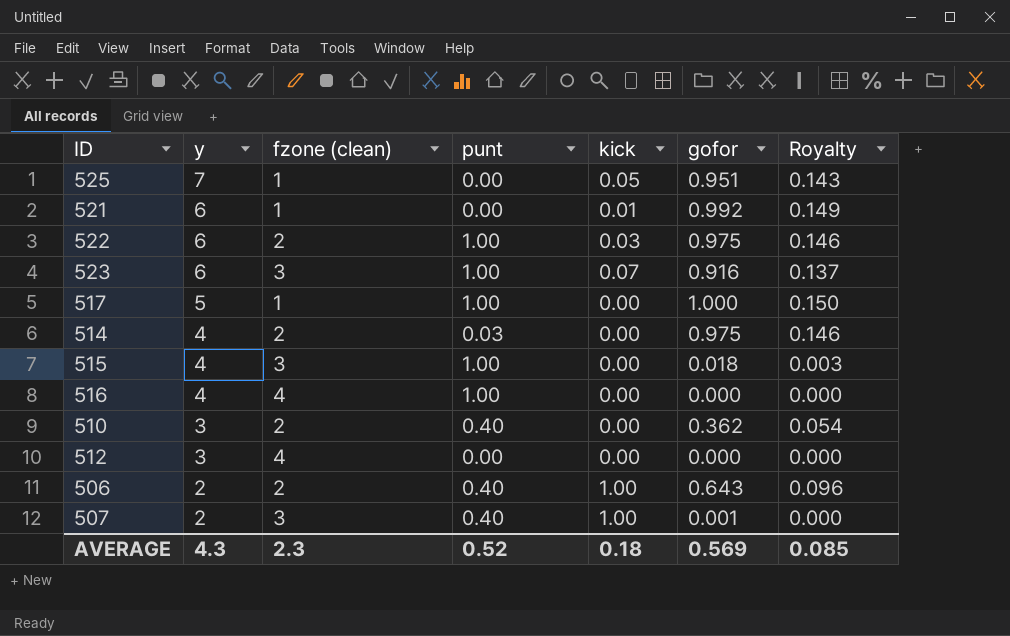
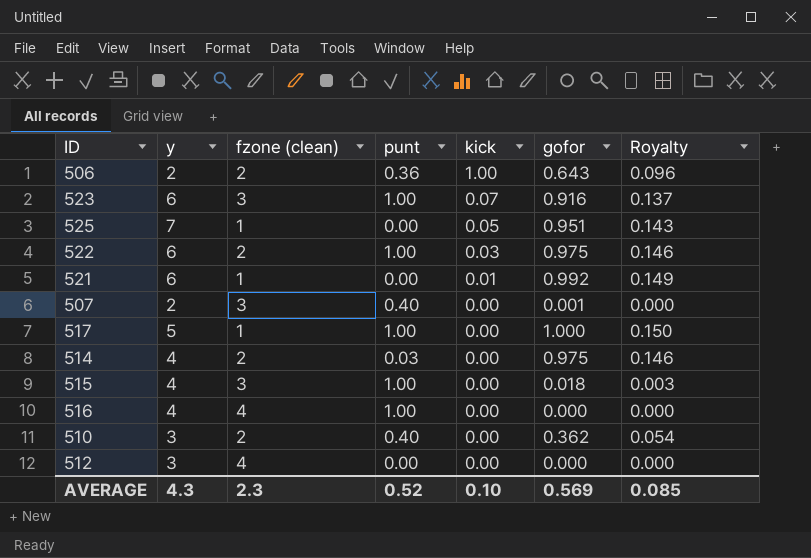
row order: y descending -> kick descending
506 | punt: 0.40 -> 0.36
507 | kick: 1.00 -> 0.00
AVERAGE | kick: 0.18 -> 0.10

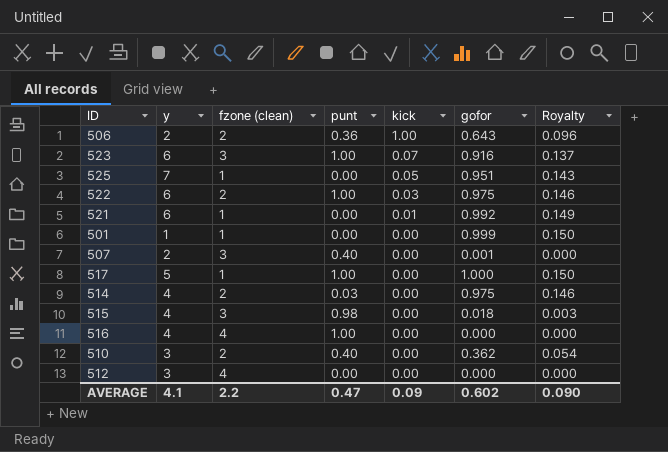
row 501: none -> 1 | 1 | 0.00 | 0.00 | 0.999 | 0.150
515 | punt: 1.00 -> 0.98
AVERAGE | y: 4.3 -> 4.1
AVERAGE | fzone (clean): 2.3 -> 2.2
AVERAGE | punt: 0.52 -> 0.47
AVERAGE | kick: 0.10 -> 0.09
AVERAGE | gofor: 0.569 -> 0.602
AVERAGE | Royalty: 0.085 -> 0.090

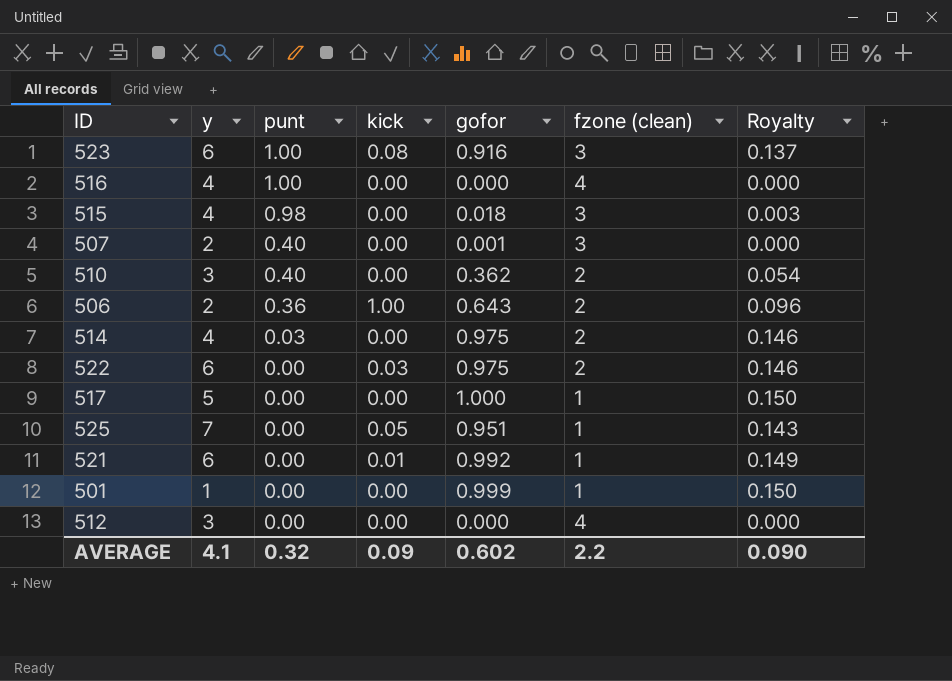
row order: kick descending -> punt descending
column fzone (clean) | position: 3 -> 6
523 | kick: 0.07 -> 0.08
522 | punt: 1.00 -> 0.00
517 | punt: 1.00 -> 0.00
AVERAGE | punt: 0.47 -> 0.32

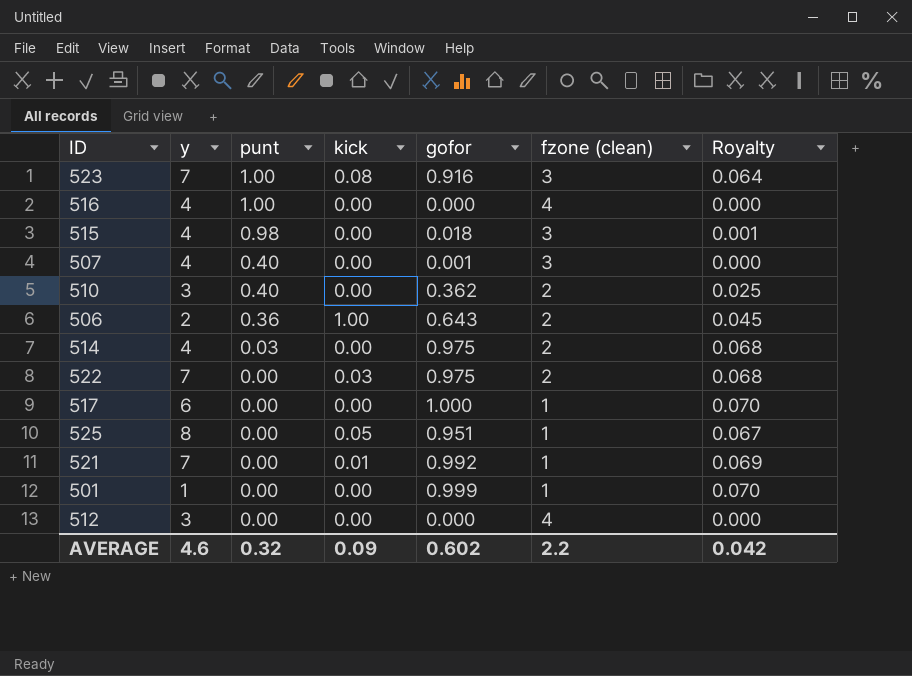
column Royalty | formula: [gofor] * 0.15 -> [gofor] * 0.07
523 | y: 6 -> 7
507 | y: 2 -> 4
522 | y: 6 -> 7
517 | y: 5 -> 6
525 | y: 7 -> 8
521 | y: 6 -> 7
AVERAGE | y: 4.1 -> 4.6
AVERAGE | Royalty: 0.090 -> 0.042

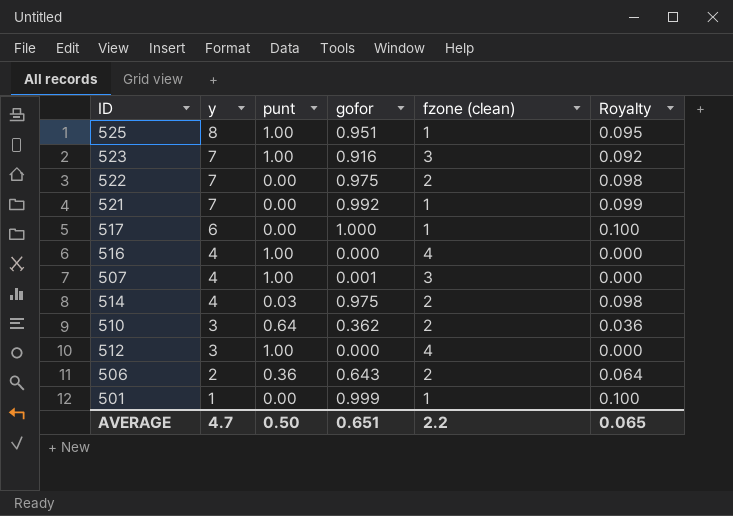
row order: punt descending -> y descending
column kick | position: 4 -> none
column Royalty | formula: [gofor] * 0.07 -> [gofor] * 0.1
row 515: 4 | 0.98 | 0.00 | 0.018 | 3 | 0.001 -> none
525 | punt: 0.00 -> 1.00
507 | punt: 0.40 -> 1.00
510 | punt: 0.40 -> 0.64
512 | punt: 0.00 -> 1.00
AVERAGE | y: 4.6 -> 4.7
AVERAGE | punt: 0.32 -> 0.50
AVERAGE | gofor: 0.602 -> 0.651
AVERAGE | Royalty: 0.042 -> 0.065

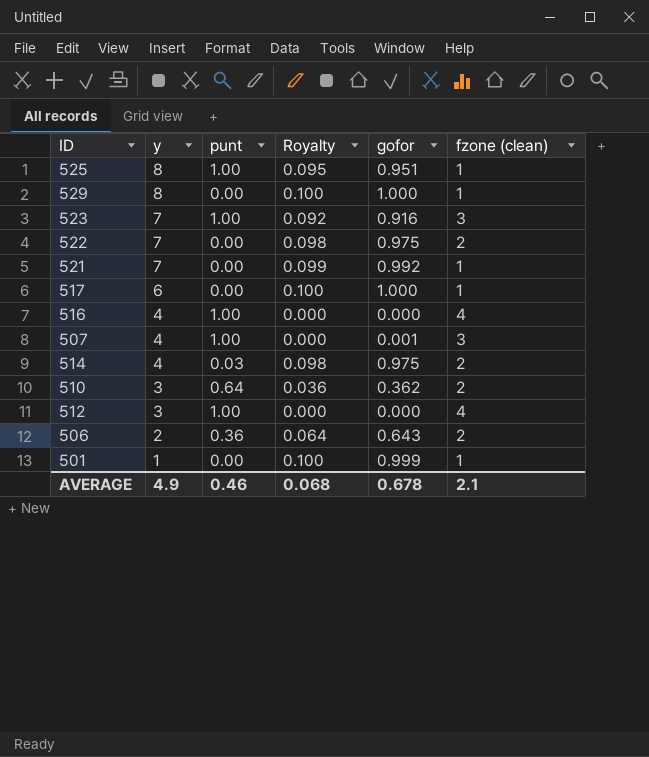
column Royalty | position: 6 -> 4
row 529: none -> 8 | 0.00 | 0.100 | 1.000 | 1
AVERAGE | y: 4.7 -> 4.9
AVERAGE | punt: 0.50 -> 0.46
AVERAGE | Royalty: 0.065 -> 0.068
AVERAGE | gofor: 0.651 -> 0.678
AVERAGE | fzone (clean): 2.2 -> 2.1

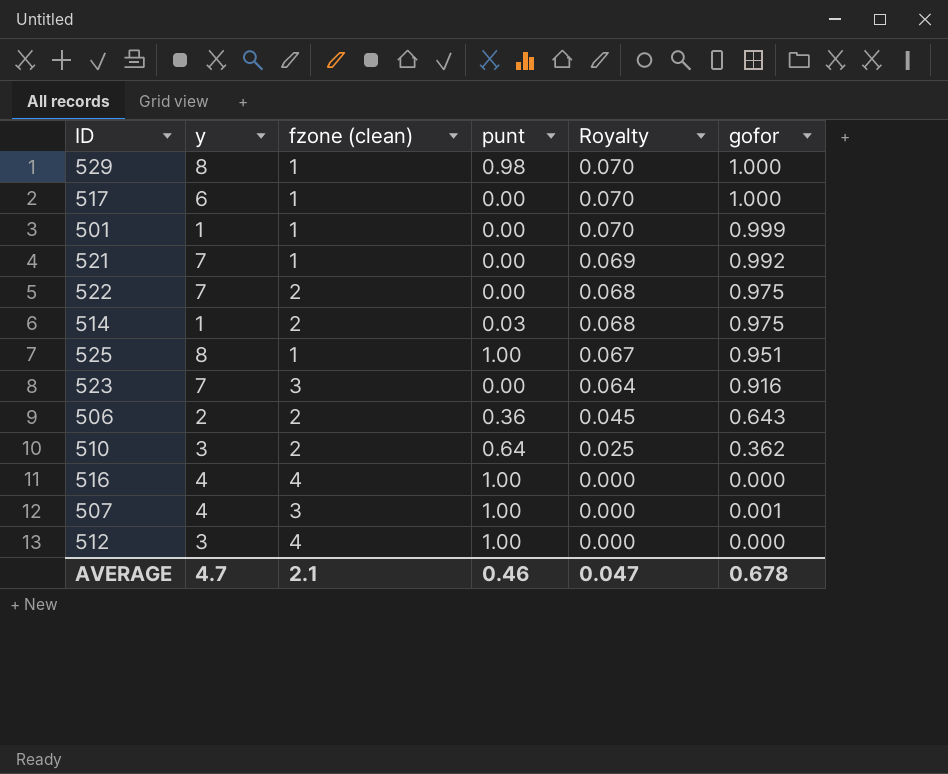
row order: y descending -> Royalty descending
column fzone (clean) | position: 6 -> 3
column Royalty | formula: [gofor] * 0.1 -> [gofor] * 0.07
529 | punt: 0.00 -> 0.98
514 | y: 4 -> 1
523 | punt: 1.00 -> 0.00
AVERAGE | y: 4.9 -> 4.7
AVERAGE | Royalty: 0.068 -> 0.047

